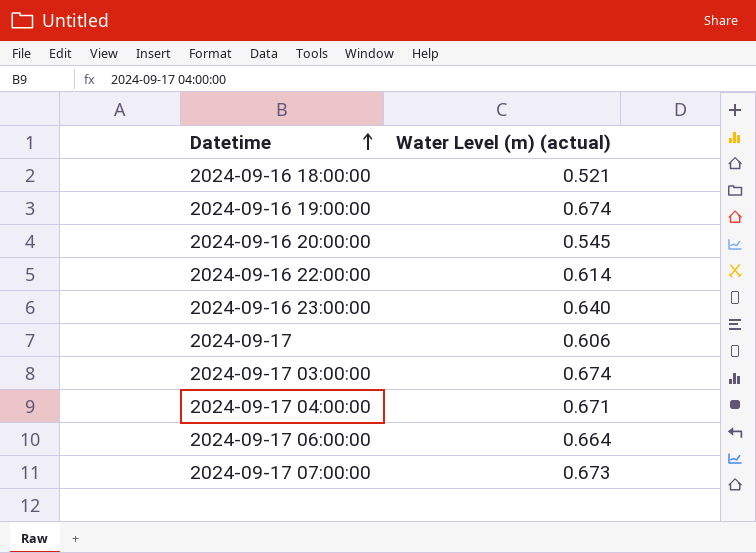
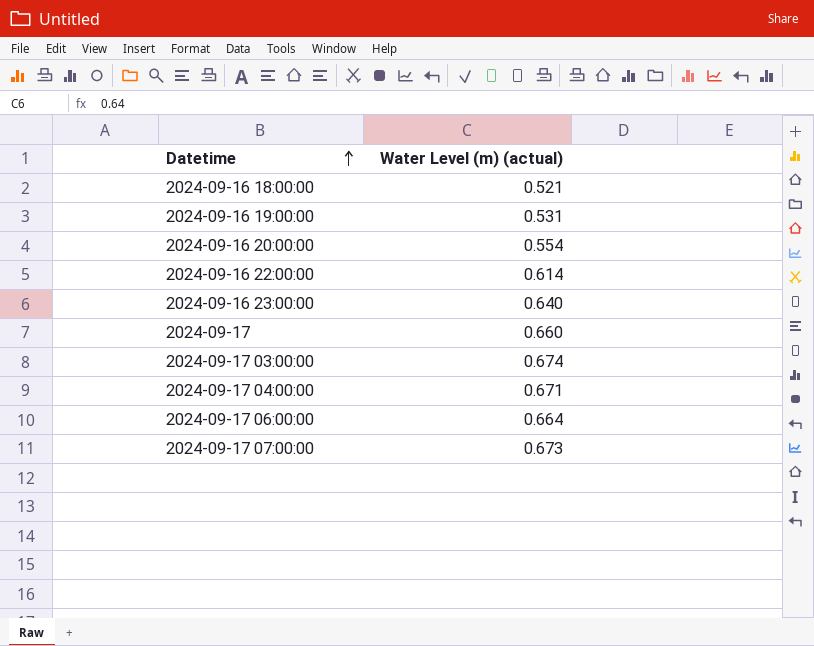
2024-09-16 19:00:00 | Water Level (m) (actual): 0.674 -> 0.531
2024-09-16 20:00:00 | Water Level (m) (actual): 0.545 -> 0.554
2024-09-17 | Water Level (m) (actual): 0.606 -> 0.660

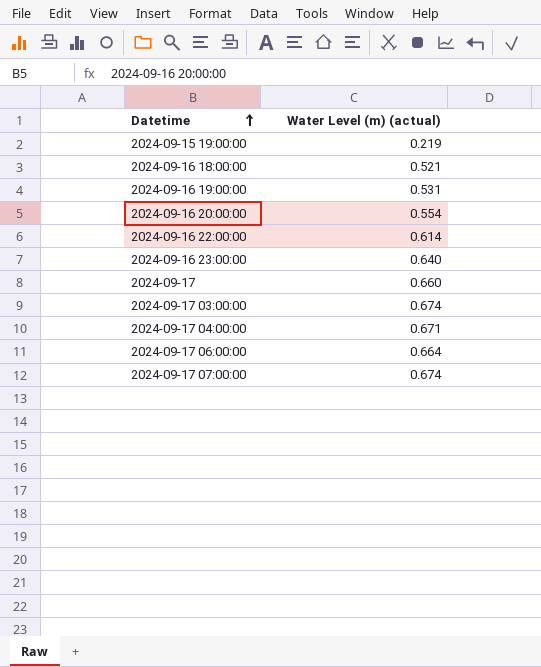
row 2024-09-15 19:00:00: none -> 0.219
2024-09-17 07:00:00 | Water Level (m) (actual): 0.673 -> 0.674

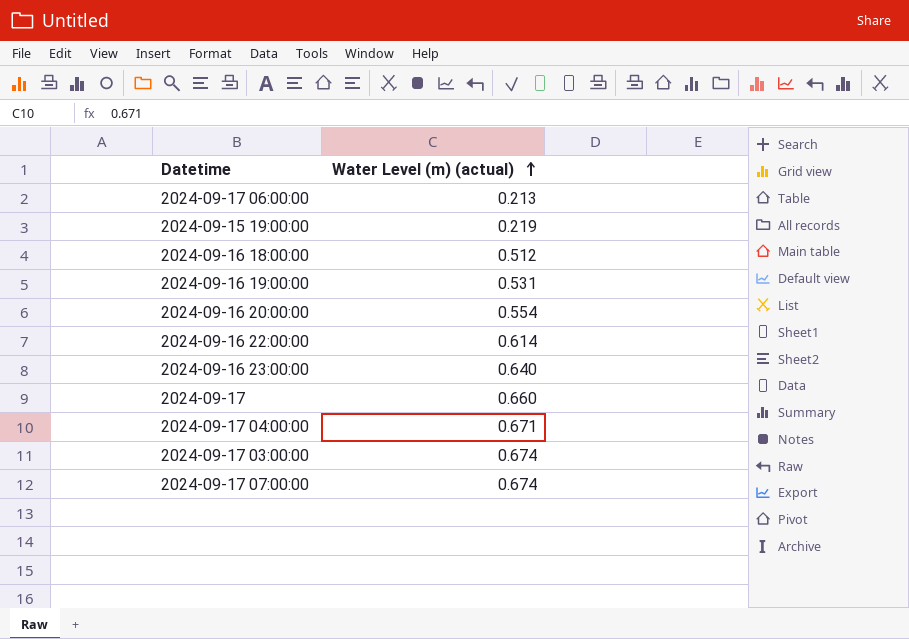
row order: Datetime ascending -> Water Level (m) (actual) ascending
2024-09-17 06:00:00 | Water Level (m) (actual): 0.664 -> 0.213
2024-09-16 18:00:00 | Water Level (m) (actual): 0.521 -> 0.512

